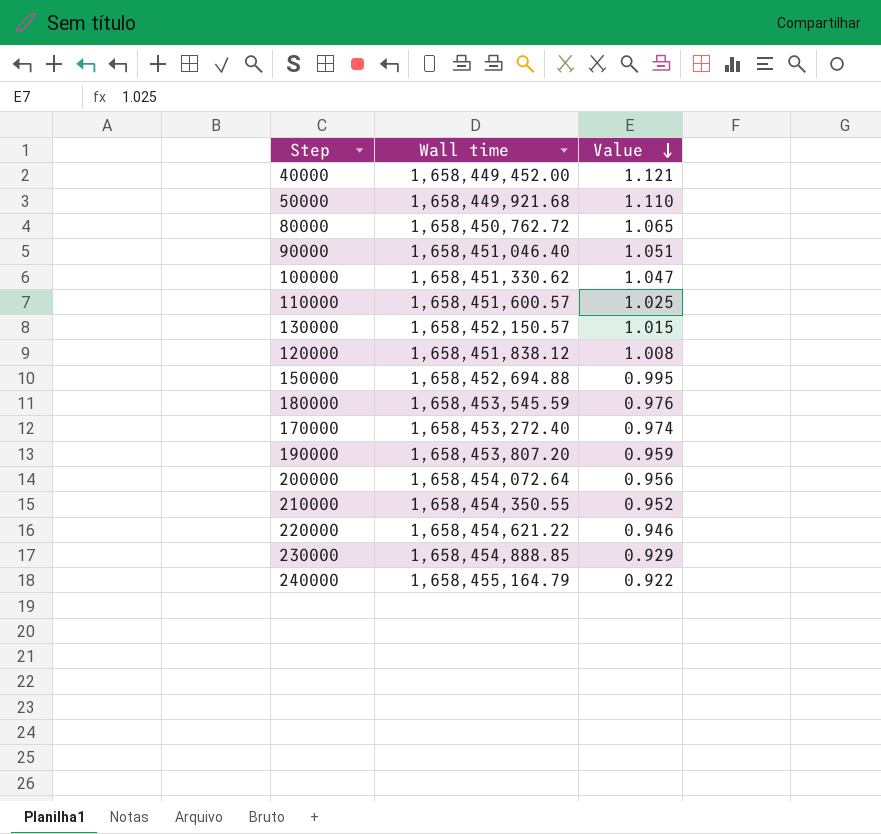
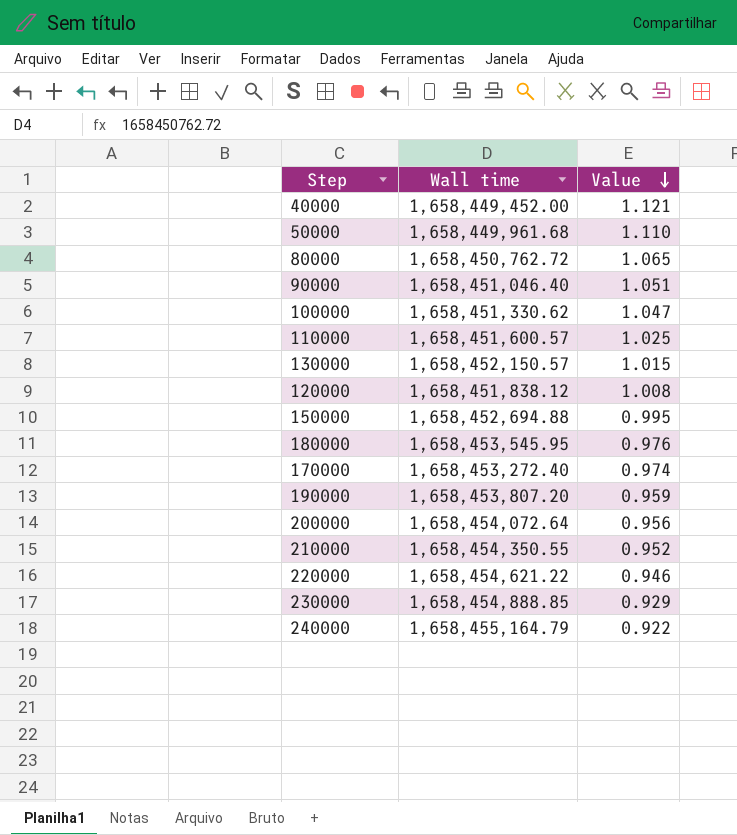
50000 | Wall time: 1,658,449,921.68 -> 1,658,449,961.68
180000 | Wall time: 1,658,453,545.59 -> 1,658,453,545.95

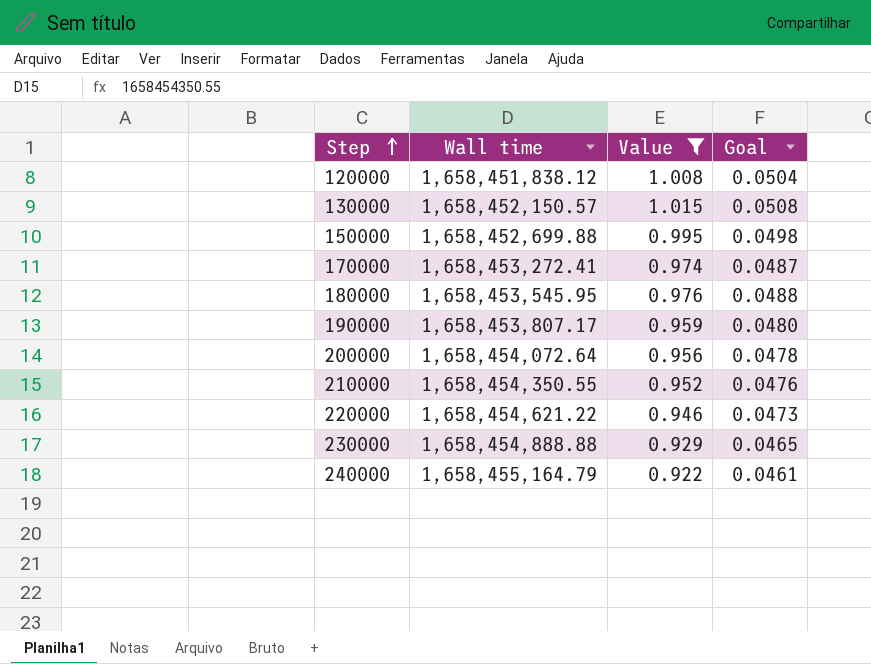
filter: none -> Value <= 1.015
row order: Value descending -> Step ascending
column Goal | formula: none -> [Value] * 0.05
150000 | Wall time: 1,658,452,694.88 -> 1,658,452,699.88
170000 | Wall time: 1,658,453,272.40 -> 1,658,453,272.41
190000 | Wall time: 1,658,453,807.20 -> 1,658,453,807.17
230000 | Wall time: 1,658,454,888.85 -> 1,658,454,888.88

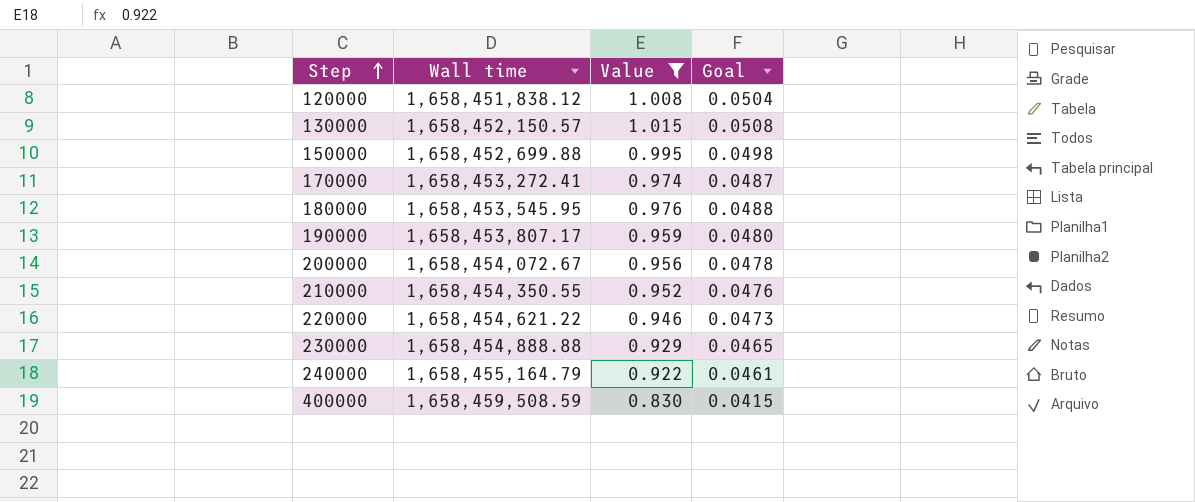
200000 | Wall time: 1,658,454,072.64 -> 1,658,454,072.67
row 400000: none -> 1,658,459,508.59 | 0.830 | 0.0415

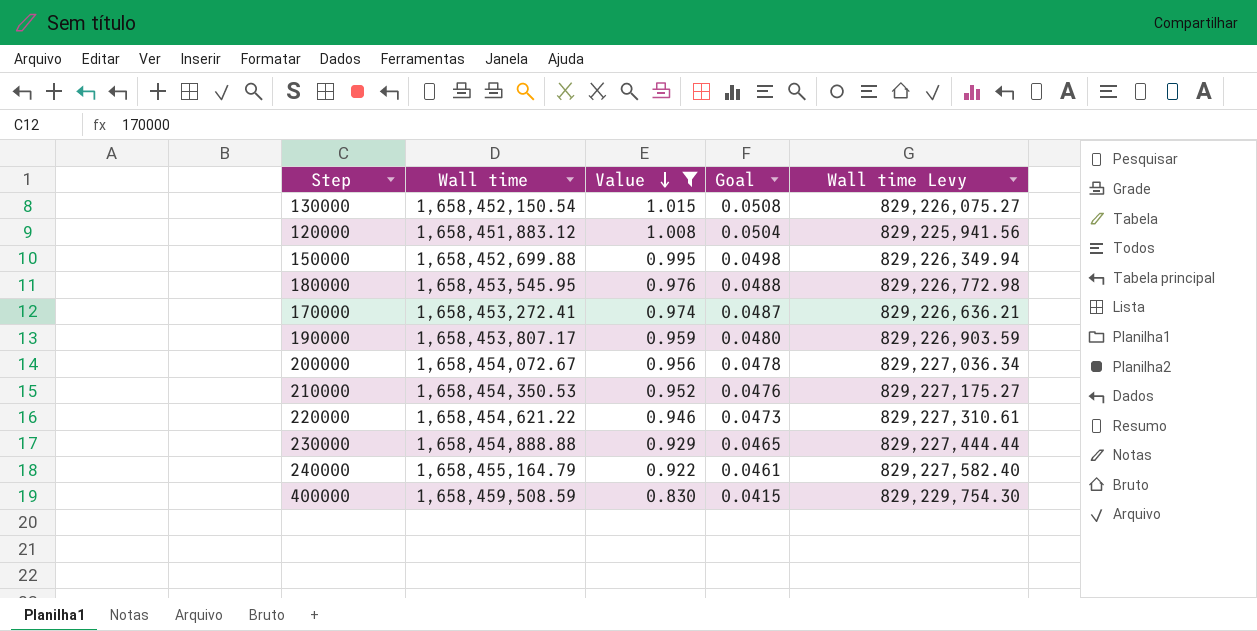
row order: Step ascending -> Value descending
column Wall time Levy | formula: none -> [Wall time] * 0.5
130000 | Wall time: 1,658,452,150.57 -> 1,658,452,150.54
120000 | Wall time: 1,658,451,838.12 -> 1,658,451,883.12
210000 | Wall time: 1,658,454,350.55 -> 1,658,454,350.53

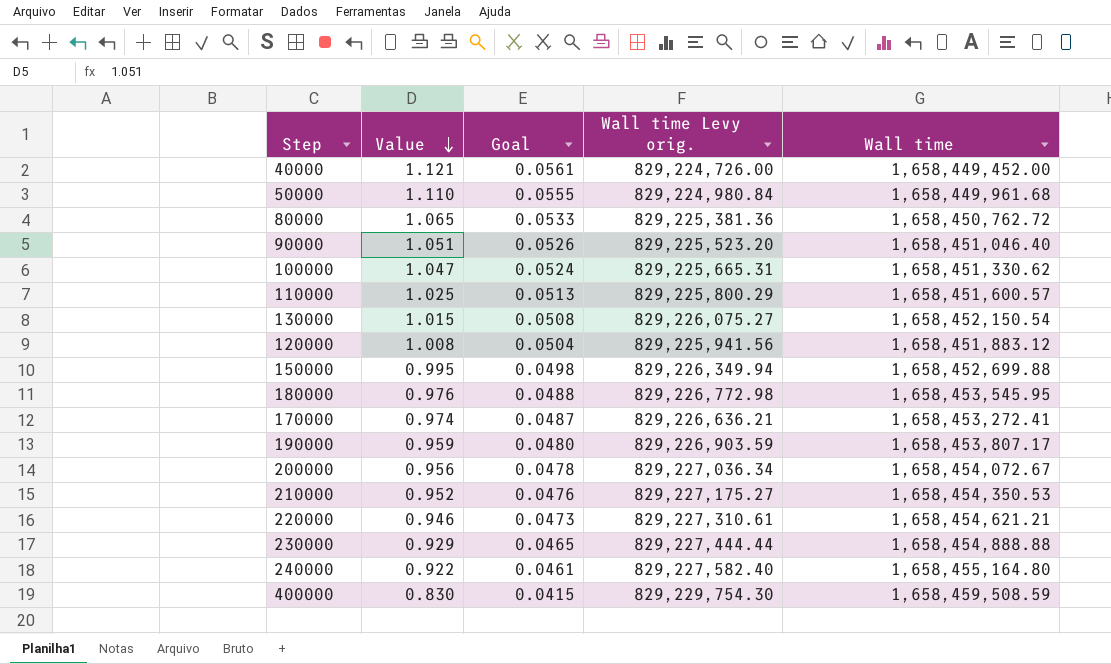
filter: Value <= 1.015 -> none
column name: Wall time Levy -> Wall time Levy orig.
column Wall time | position: 2 -> 5
220000 | Wall time: 1,658,454,621.22 -> 1,658,454,621.21
240000 | Wall time: 1,658,455,164.79 -> 1,658,455,164.80

